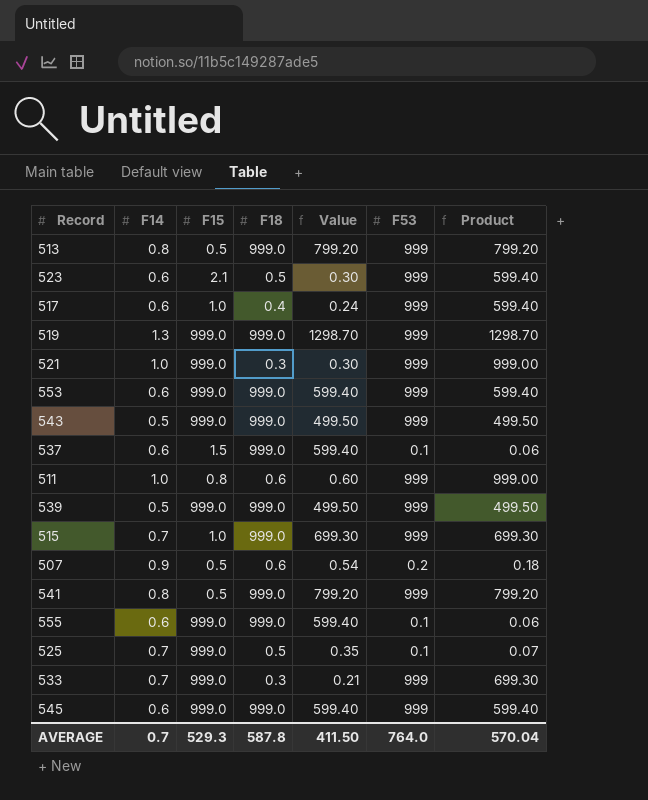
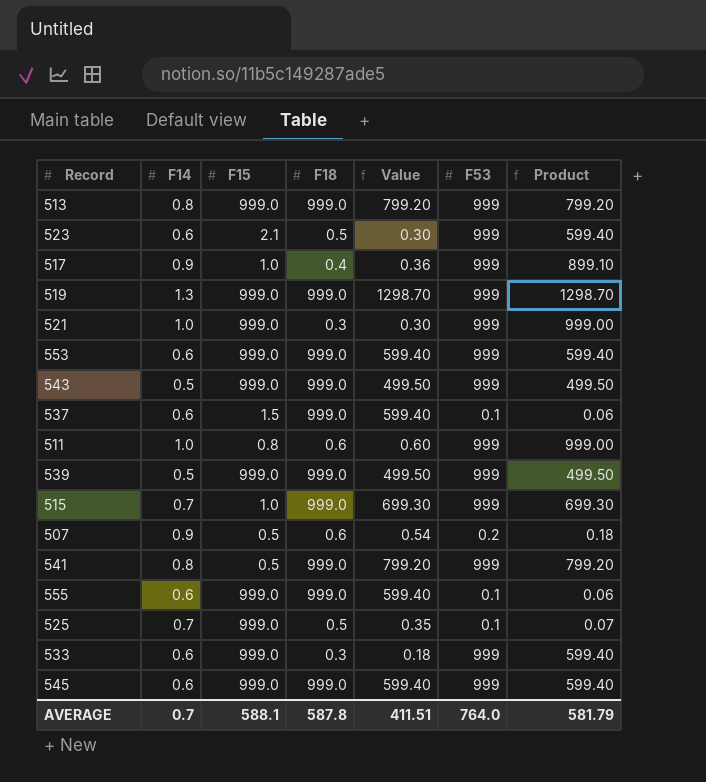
513 | F15: 0.5 -> 999.0
517 | F14: 0.6 -> 0.9
517 | Value: 0.24 -> 0.36
517 | Product: 599.40 -> 899.10
533 | F14: 0.7 -> 0.6
533 | Value: 0.21 -> 0.18
533 | Product: 699.30 -> 599.40
AVERAGE | F15: 529.3 -> 588.1
AVERAGE | Value: 411.50 -> 411.51
AVERAGE | Product: 570.04 -> 581.79

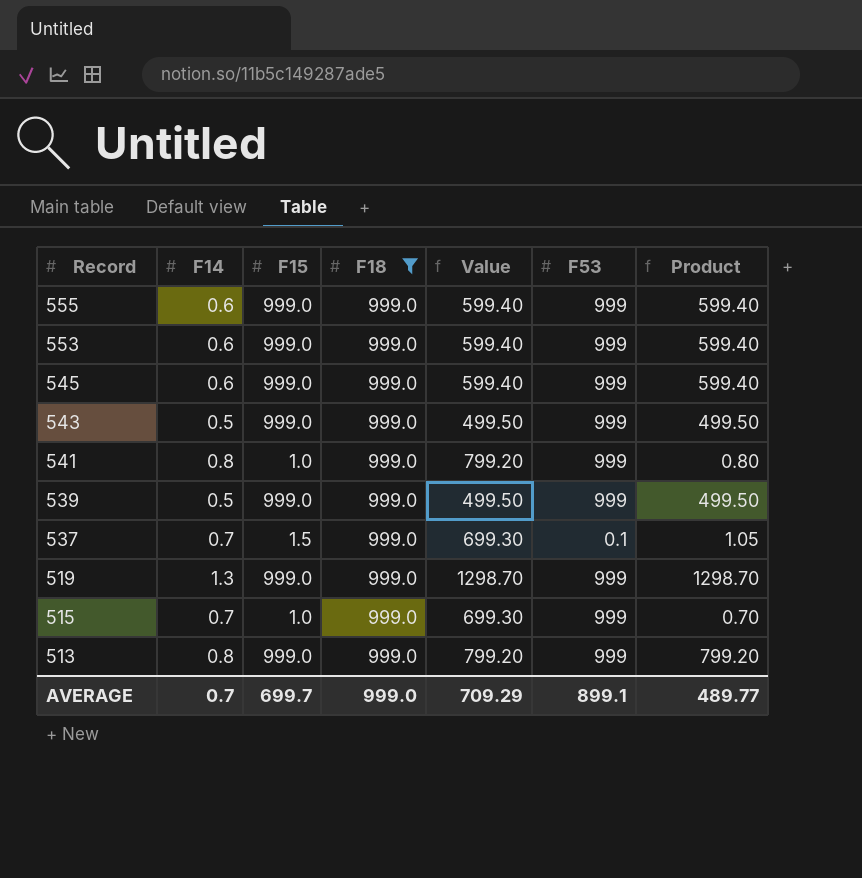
filter: none -> F18 = 999.0
row order: none -> Record descending
column Product | formula: [F14] * [F53] -> [F14] * [F15]
555 | F53: 0.1 -> 999
541 | F15: 0.5 -> 1.0
537 | F14: 0.6 -> 0.7
537 | Value: 599.40 -> 699.30
AVERAGE | F15: 588.1 -> 699.7
AVERAGE | F18: 587.8 -> 999.0
AVERAGE | Value: 411.51 -> 709.29
AVERAGE | F53: 764.0 -> 899.1
AVERAGE | Product: 581.79 -> 489.77

